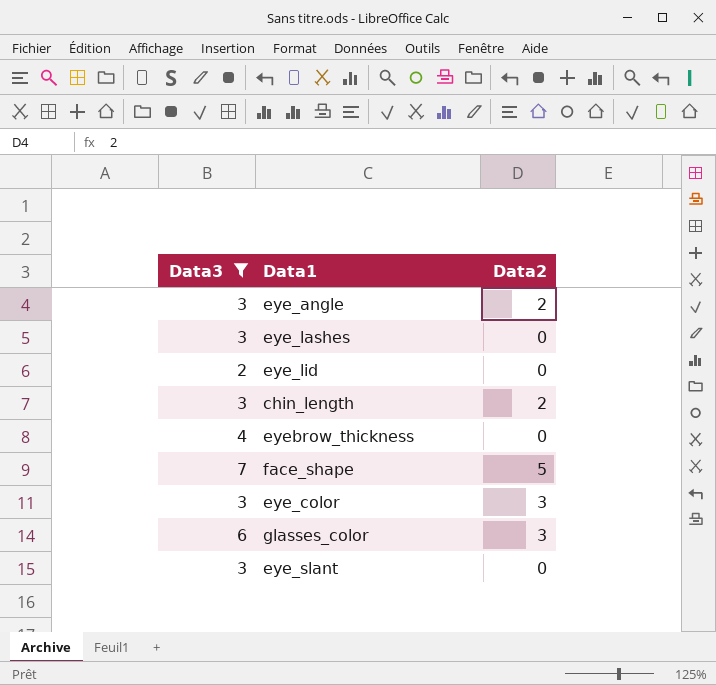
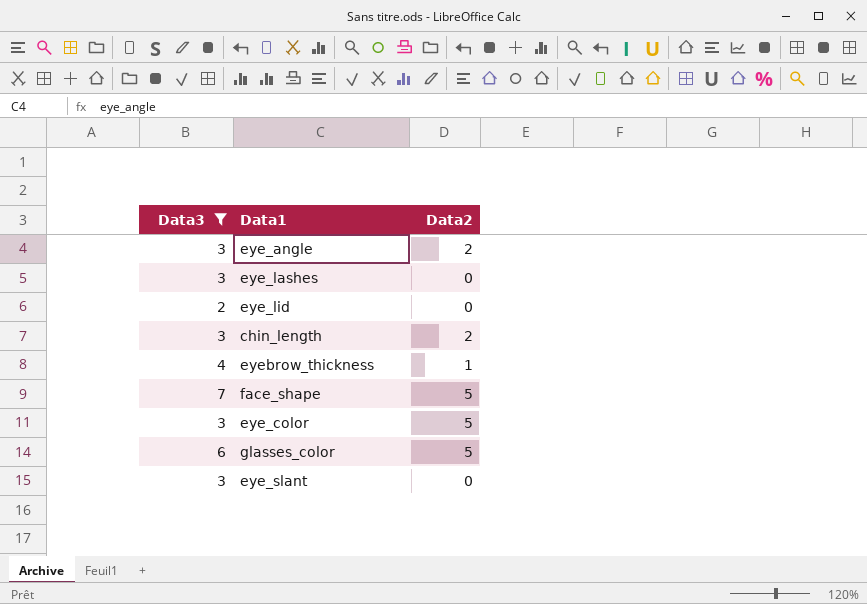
eyebrow_thickness | Data2: 0 -> 1
eye_color | Data2: 3 -> 5
glasses_color | Data2: 3 -> 5

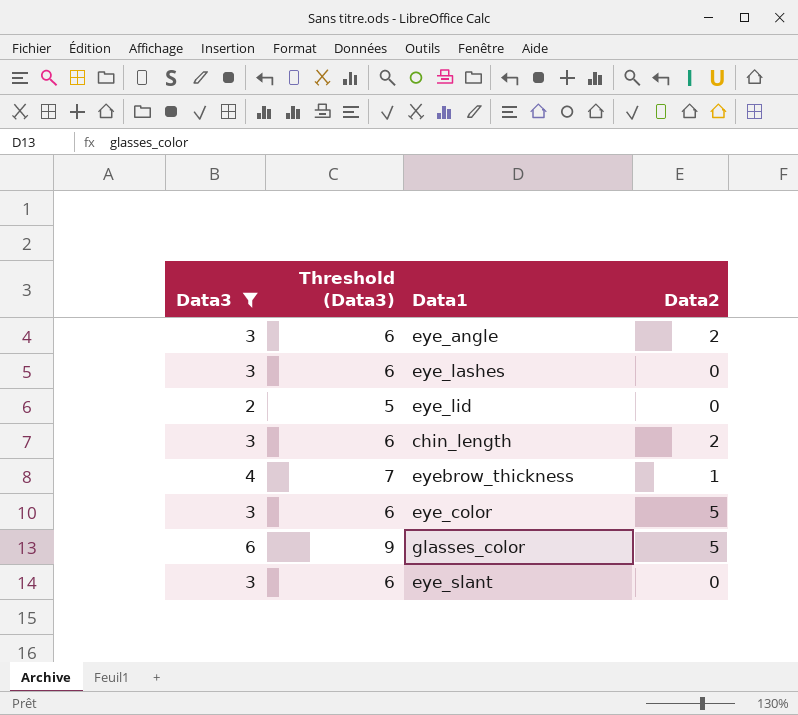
column Threshold (Data3) | formula: none -> [Data3] + 3
row face_shape: 7 | 5 -> none

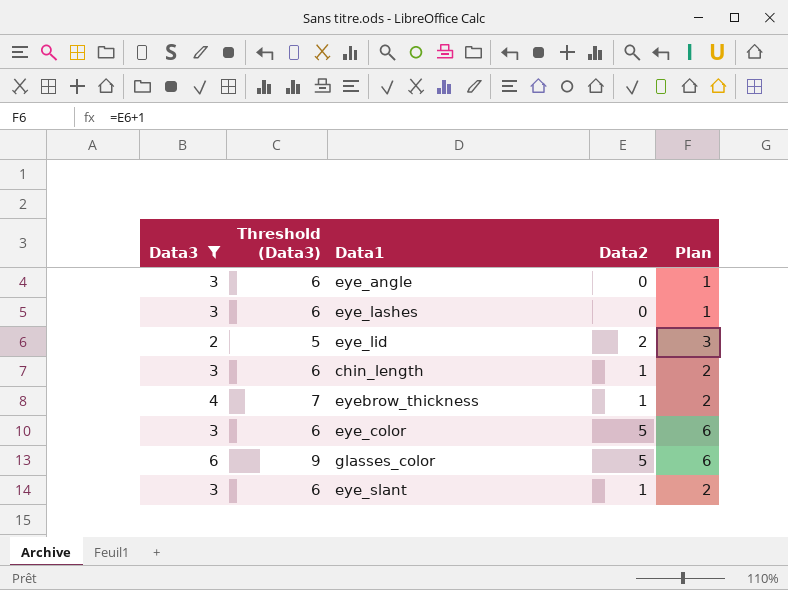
column Plan | formula: none -> [Data2] + 1
eye_angle | Data2: 2 -> 0
eye_lid | Data2: 0 -> 2
chin_length | Data2: 2 -> 1
eye_slant | Data2: 0 -> 1

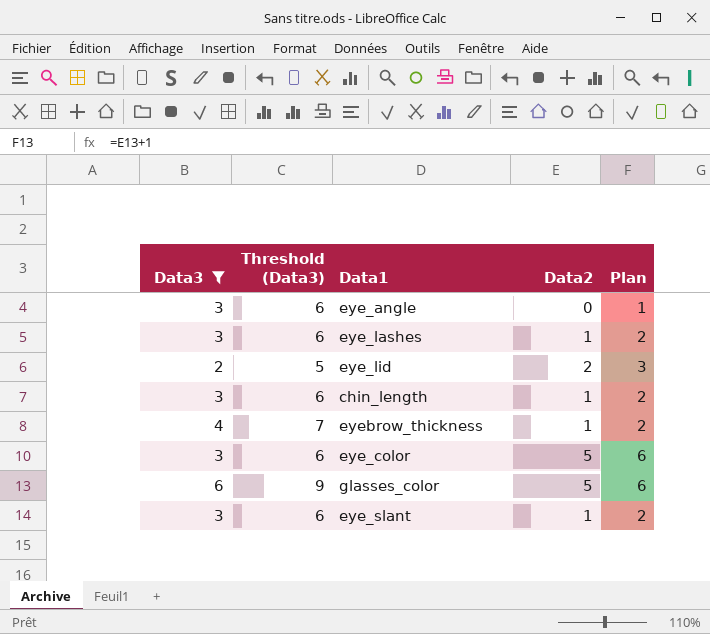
eye_lashes | Data2: 0 -> 1
eye_lashes | Plan: 1 -> 2

